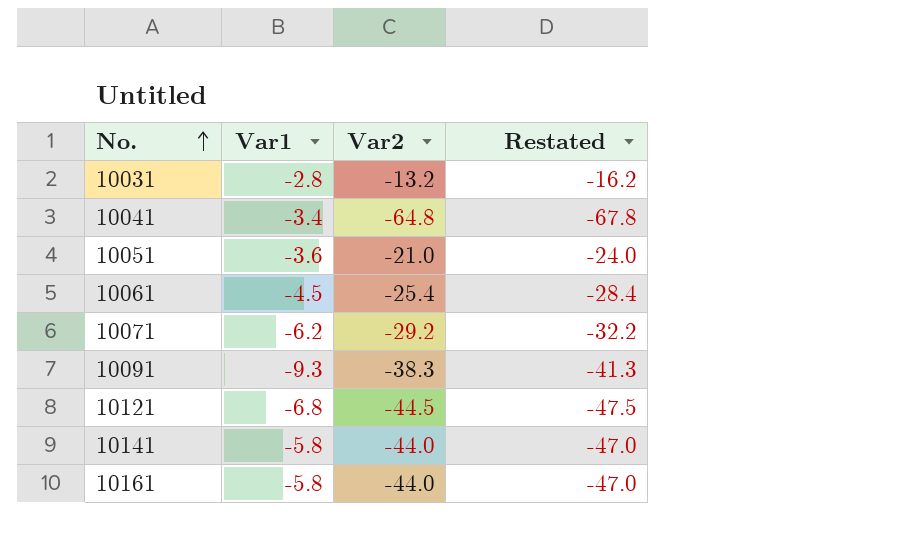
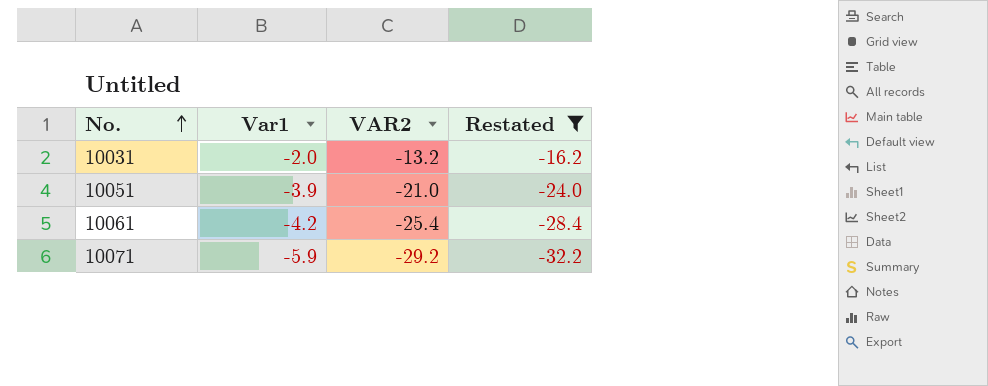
filter: none -> Restated >= -32.2
column name: Var2 -> VAR2
10031 | Var1: -2.8 -> -2.0
10051 | Var1: -3.6 -> -3.9
10061 | Var1: -4.5 -> -4.2
10071 | Var1: -6.2 -> -5.9

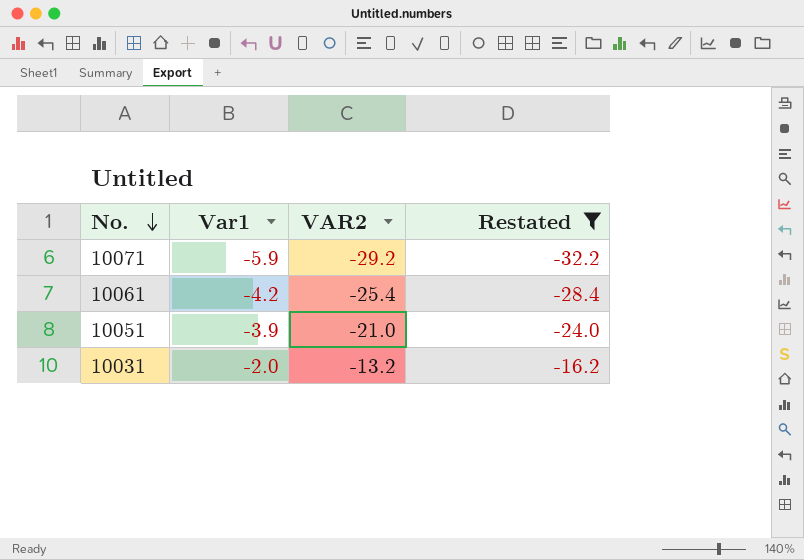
row order: No. ascending -> No. descending

